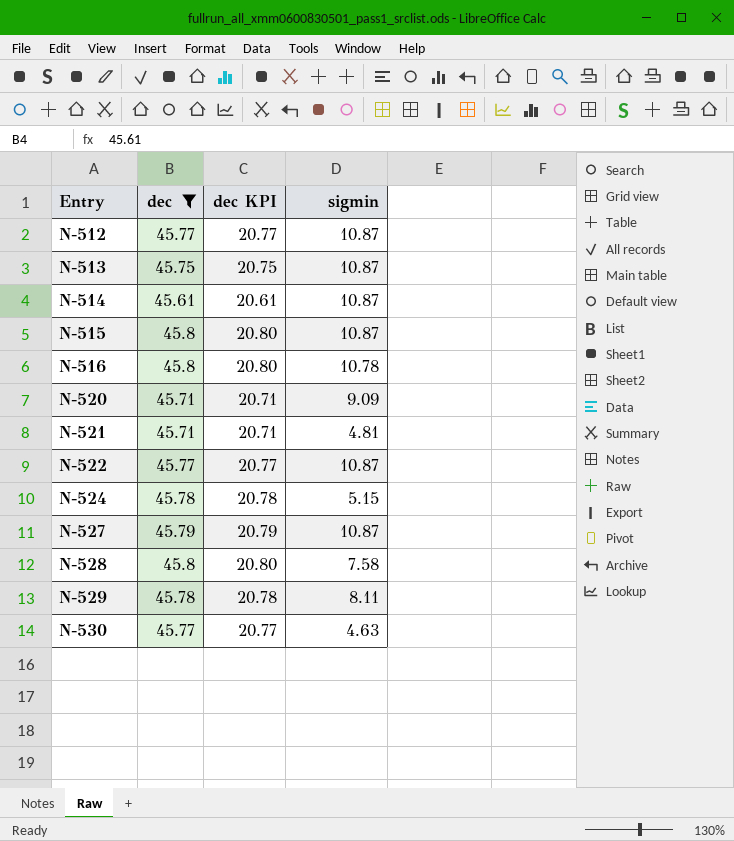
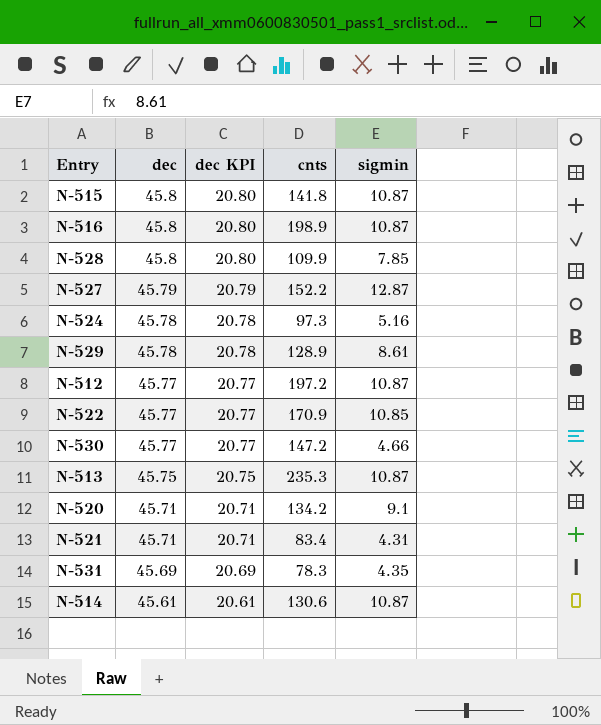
filter: dec != 45.69 -> none
row order: Entry ascending -> dec descending
column cnts | position: none -> 4
N-516 | sigmin: 10.78 -> 10.87
N-528 | sigmin: 7.58 -> 7.85
N-527 | sigmin: 10.87 -> 12.87
N-524 | sigmin: 5.15 -> 5.16
N-529 | sigmin: 8.11 -> 8.61
N-522 | sigmin: 10.87 -> 10.85
N-530 | sigmin: 4.63 -> 4.66
N-520 | sigmin: 9.09 -> 9.1
N-521 | sigmin: 4.81 -> 4.31

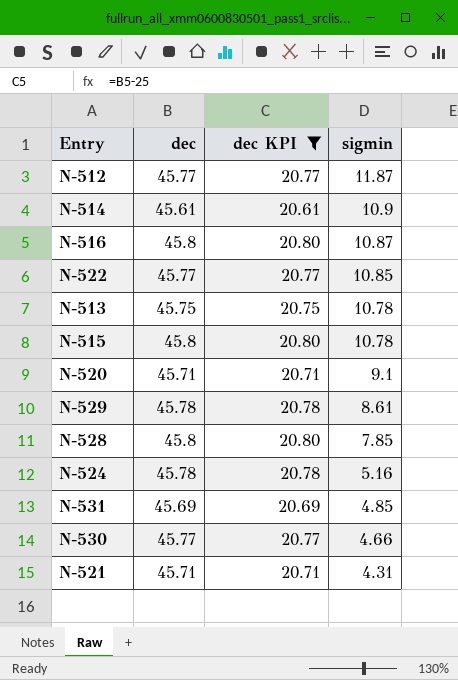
filter: none -> dec KPI != 20.79
row order: dec descending -> sigmin descending
column cnts | position: 4 -> none
N-512 | sigmin: 10.87 -> 11.87
N-514 | sigmin: 10.87 -> 10.9
N-513 | sigmin: 10.87 -> 10.78
N-515 | sigmin: 10.87 -> 10.78
N-531 | sigmin: 4.35 -> 4.85

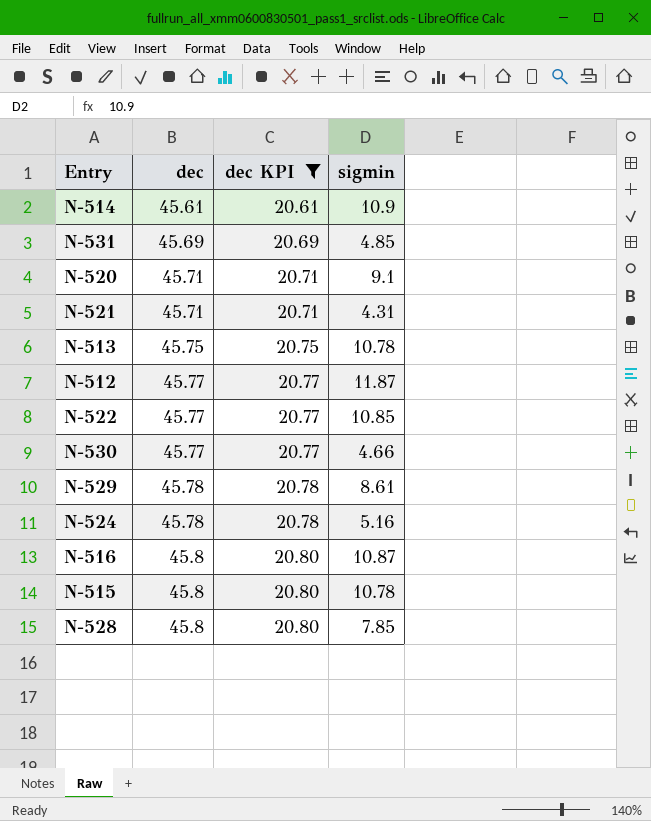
row order: sigmin descending -> dec ascending

